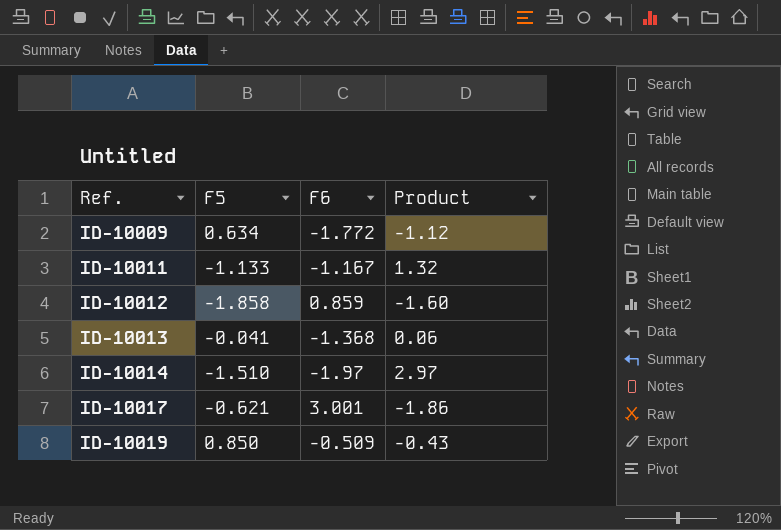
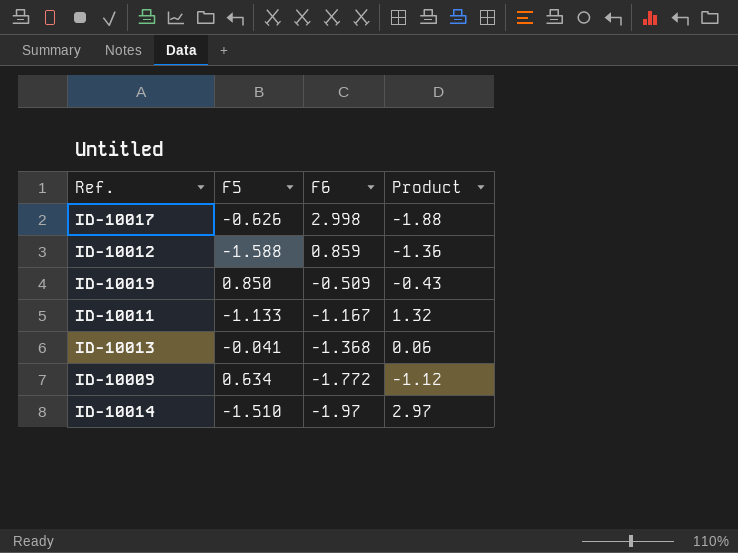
row order: Ref. ascending -> F6 descending
ID-10017 | F5: -0.621 -> -0.626
ID-10017 | F6: 3.001 -> 2.998
ID-10017 | Product: -1.86 -> -1.88
ID-10012 | F5: -1.858 -> -1.588
ID-10012 | Product: -1.60 -> -1.36

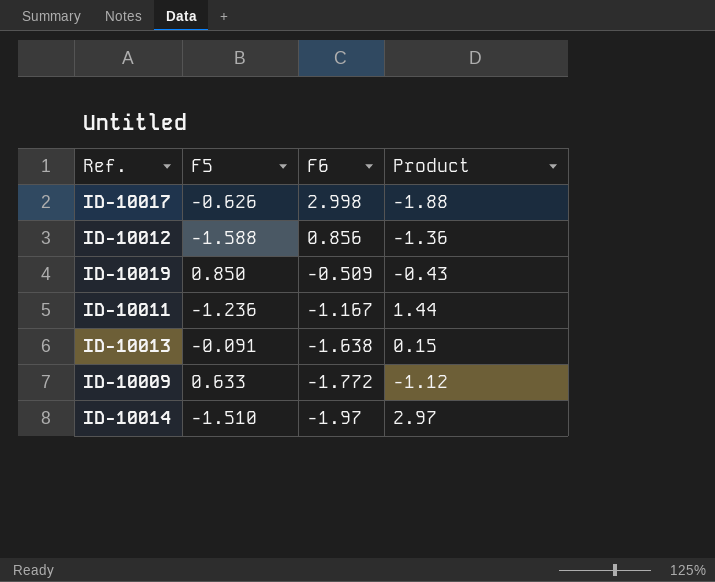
ID-10012 | F6: 0.859 -> 0.856
ID-10011 | F5: -1.133 -> -1.236
ID-10011 | Product: 1.32 -> 1.44
ID-10013 | F5: -0.041 -> -0.091
ID-10013 | F6: -1.368 -> -1.638
ID-10013 | Product: 0.06 -> 0.15
ID-10009 | F5: 0.634 -> 0.633

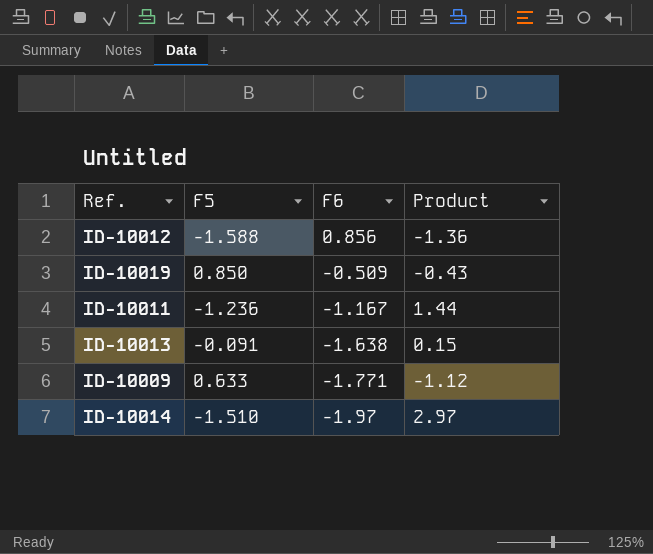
row ID-10017: -0.626 | 2.998 | -1.88 -> none
ID-10009 | F6: -1.772 -> -1.771

